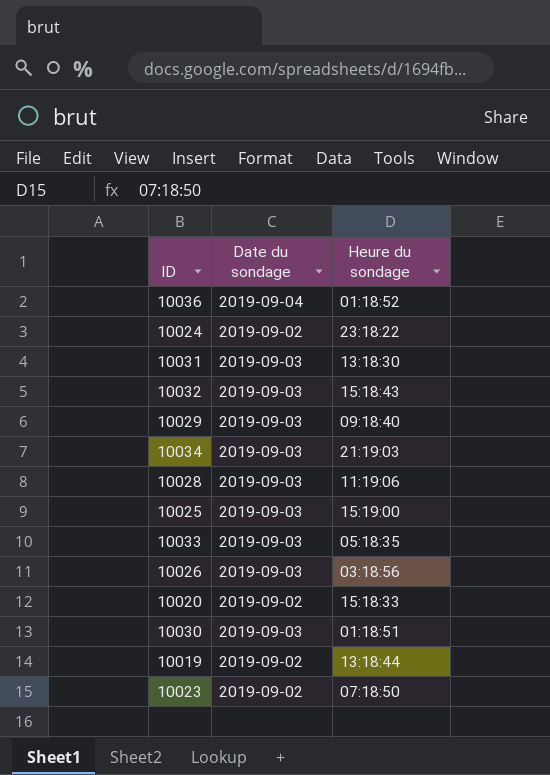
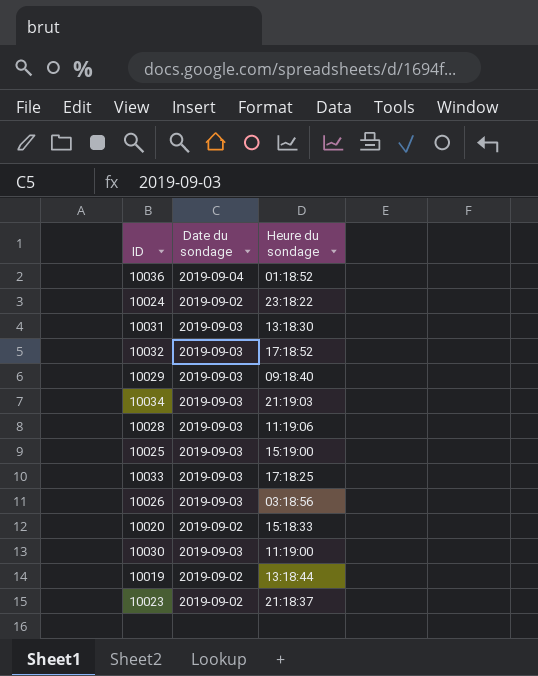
10032 | Heure du sondage: 15:18:43 -> 17:18:52
10033 | Heure du sondage: 05:18:35 -> 17:18:25
10030 | Heure du sondage: 01:18:51 -> 11:19:00
10023 | Heure du sondage: 07:18:50 -> 21:18:37

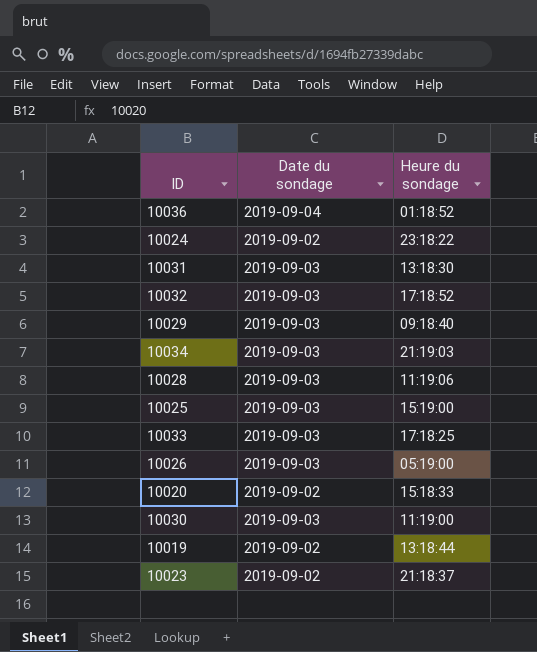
10026 | Heure du sondage: 03:18:56 -> 05:19:00

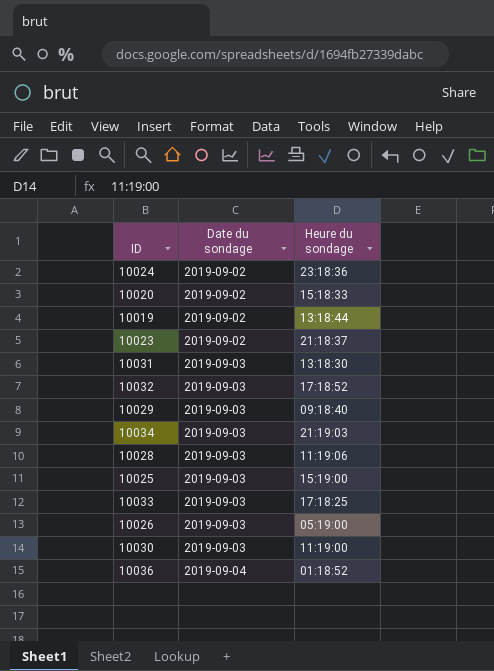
row order: none -> Date du sondage ascending
10024 | Heure du sondage: 23:18:22 -> 23:18:36

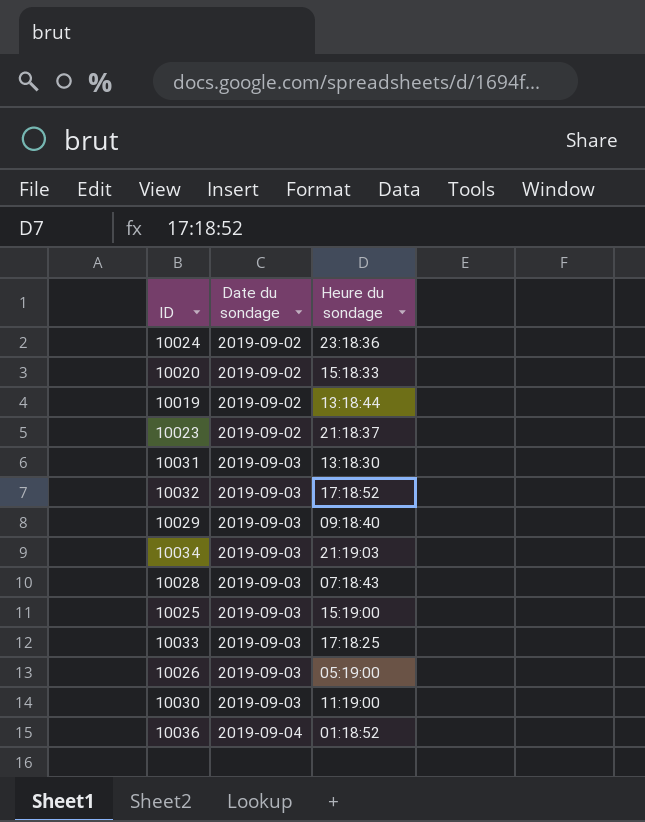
10028 | Heure du sondage: 11:19:06 -> 07:18:43

